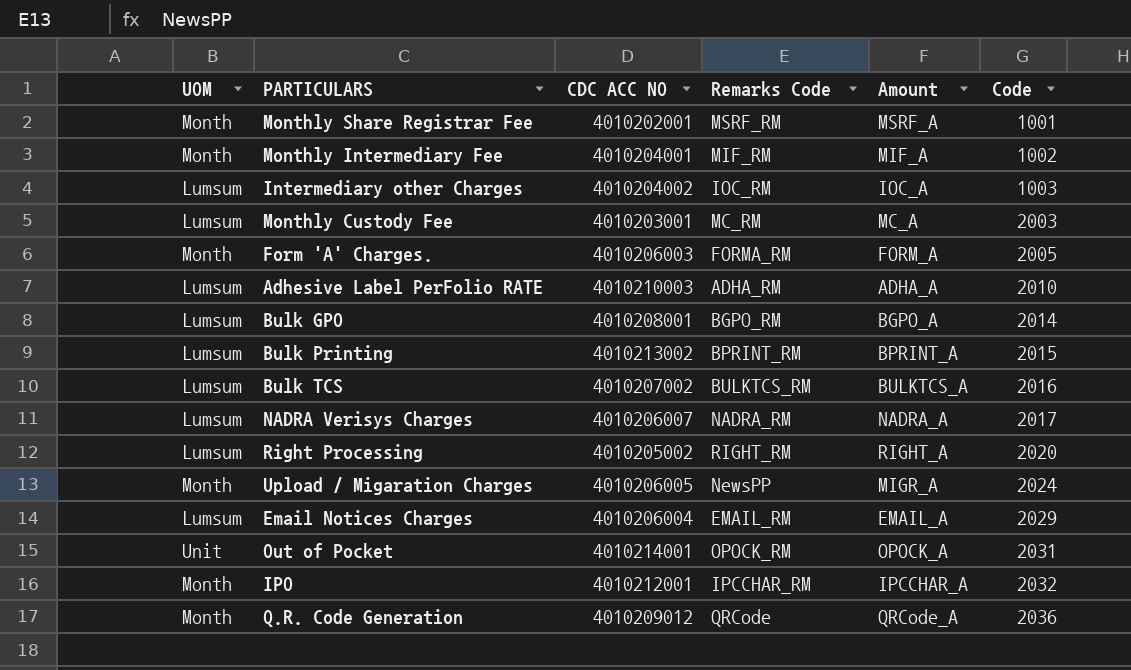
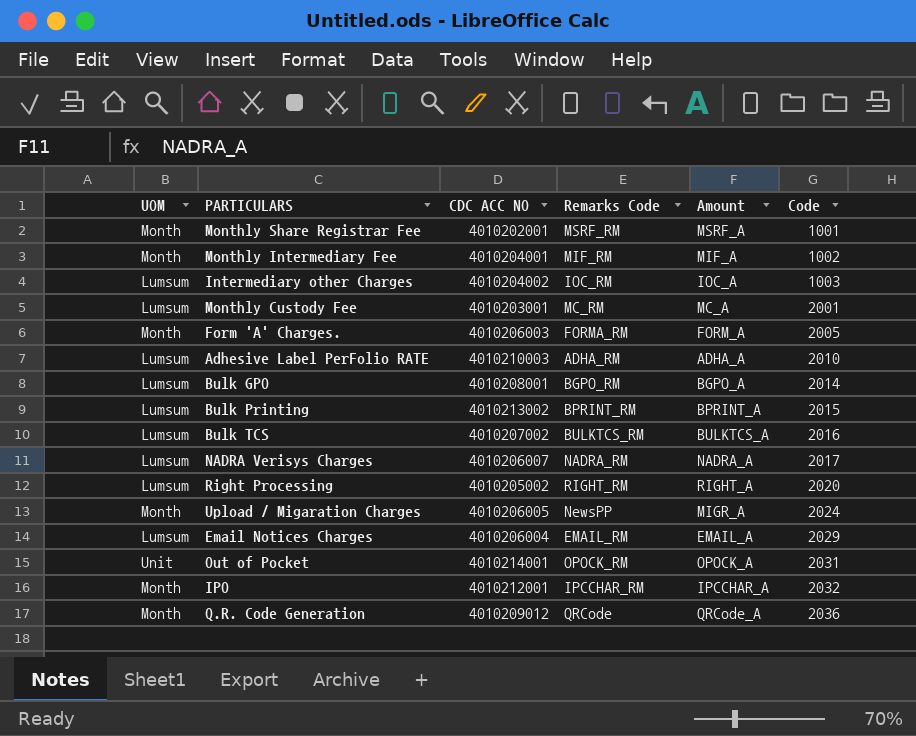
Monthly Custody Fee | Code: 2003 -> 2001

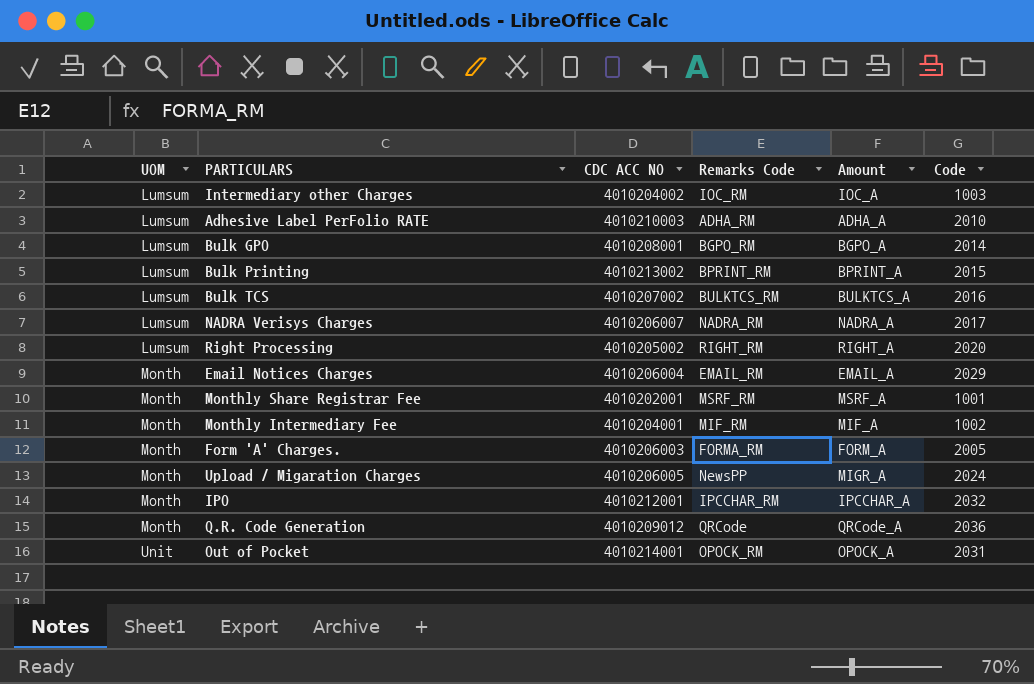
row order: Code ascending -> UOM ascending
row Monthly Custody Fee: Lumsum | 4010203001 | MC_RM | MC_A | 2001 -> none
Email Notices Charges | UOM: Lumsum -> Month

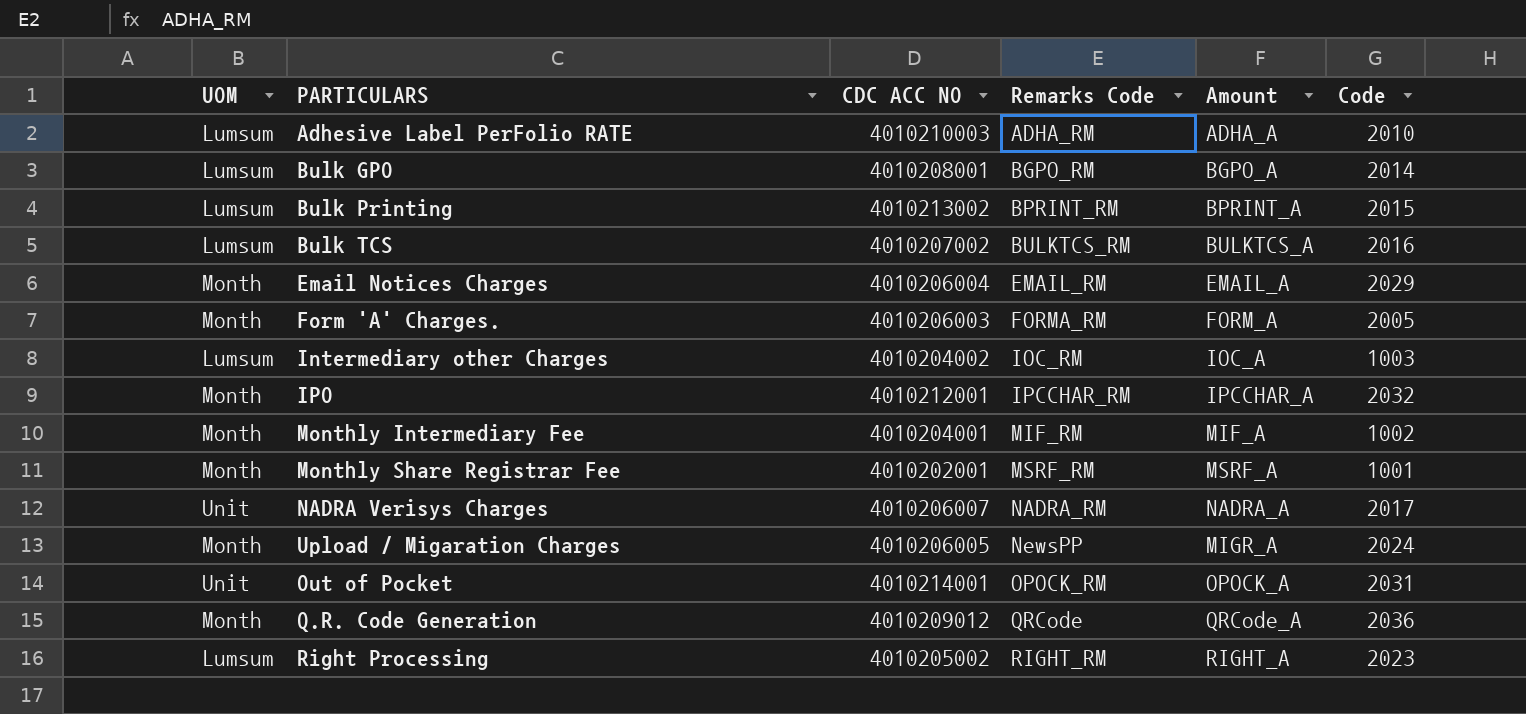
row order: UOM ascending -> Remarks Code ascending
NADRA Verisys Charges | UOM: Lumsum -> Unit
Right Processing | Code: 2020 -> 2023

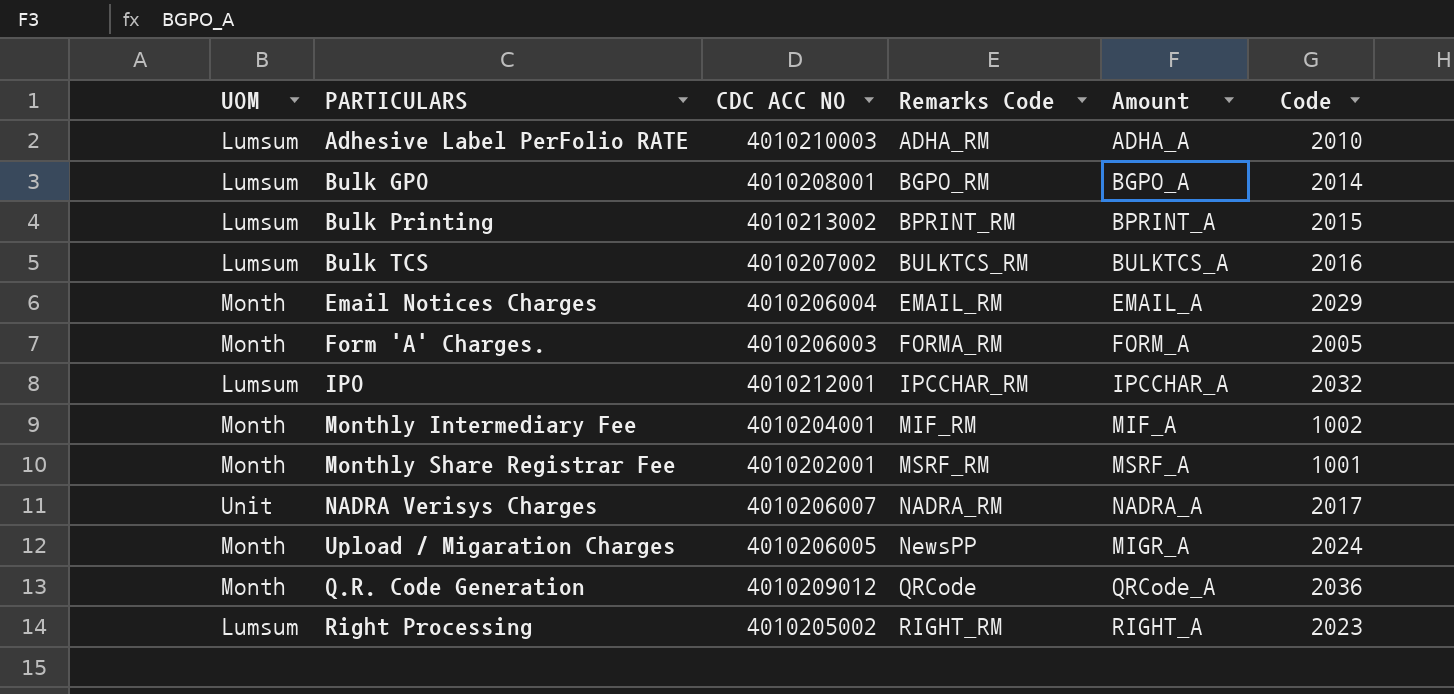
row Intermediary other Charges: Lumsum | 4010204002 | IOC_RM | IOC_A | 1003 -> none
row Out of Pocket: Unit | 4010214001 | OPOCK_RM | OPOCK_A | 2031 -> none
IPO | UOM: Month -> Lumsum

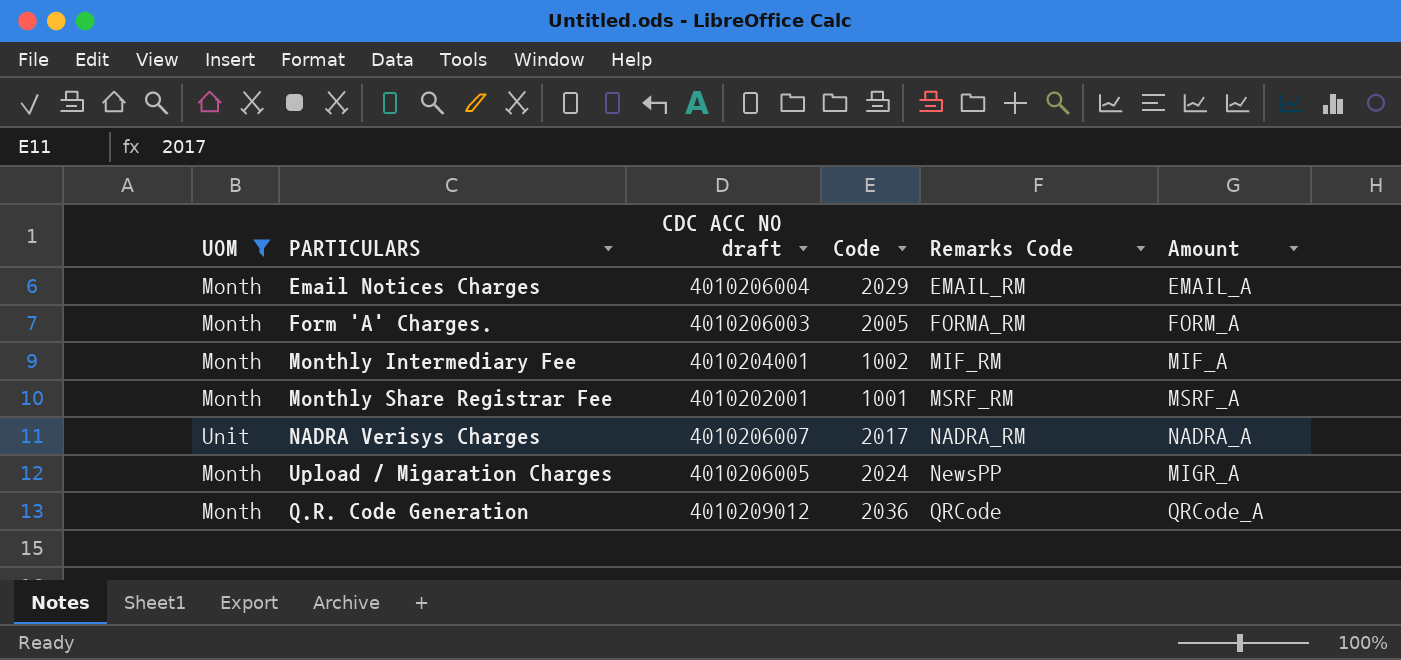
filter: none -> UOM != Lumsum
column name: CDC ACC NO -> CDC ACC NO draft
column Code | position: 6 -> 4

